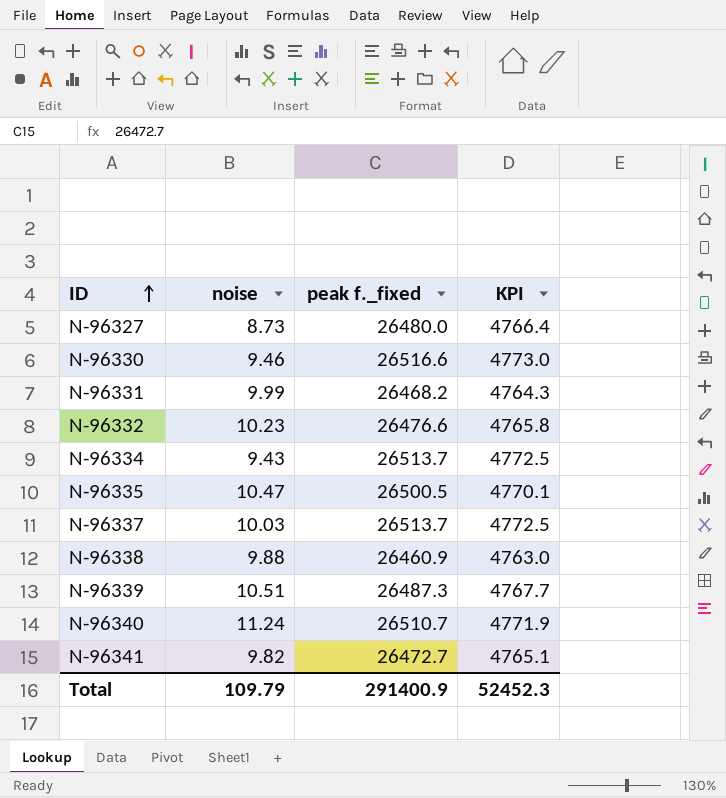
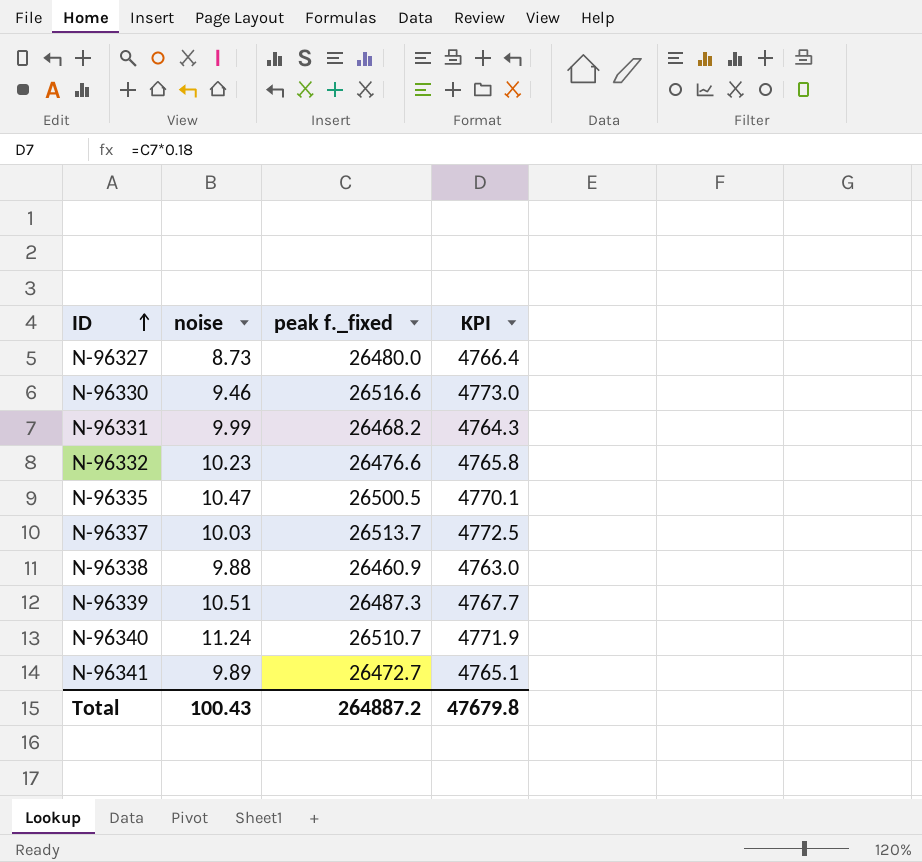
row N-96334: 9.43 | 26513.7 | 4772.5 -> none
N-96341 | noise: 9.82 -> 9.89
Total | noise: 109.79 -> 100.43
Total | peak f._fixed: 291400.9 -> 264887.2
Total | KPI: 52452.3 -> 47679.8

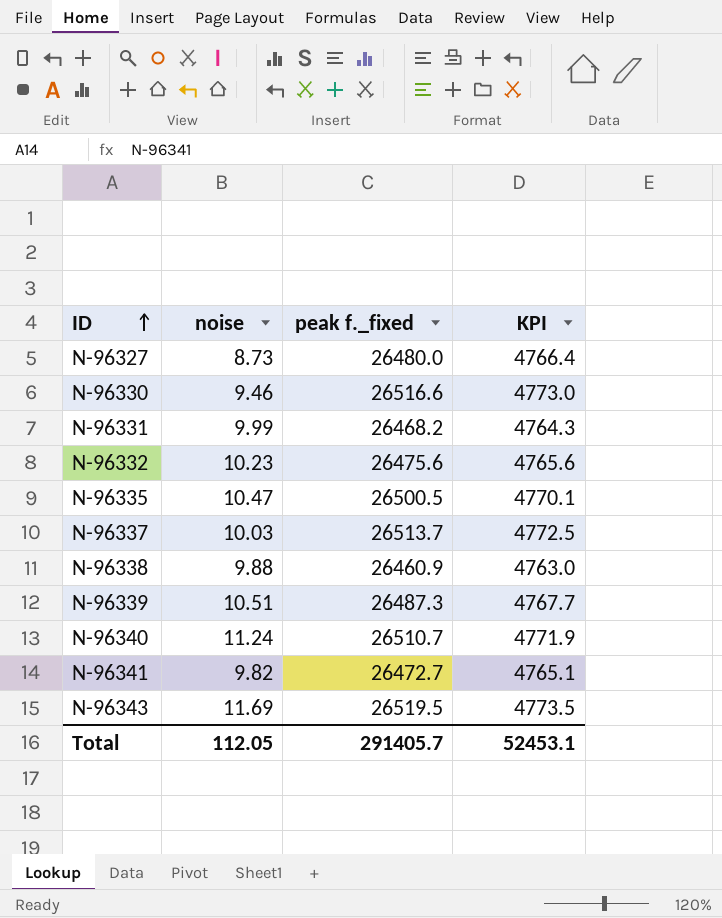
N-96332 | peak f._fixed: 26476.6 -> 26475.6
N-96332 | KPI: 4765.8 -> 4765.6
N-96341 | noise: 9.89 -> 9.82
row N-96343: none -> 11.69 | 26519.5 | 4773.5
Total | noise: 100.43 -> 112.05
Total | peak f._fixed: 264887.2 -> 291405.7
Total | KPI: 47679.8 -> 52453.1

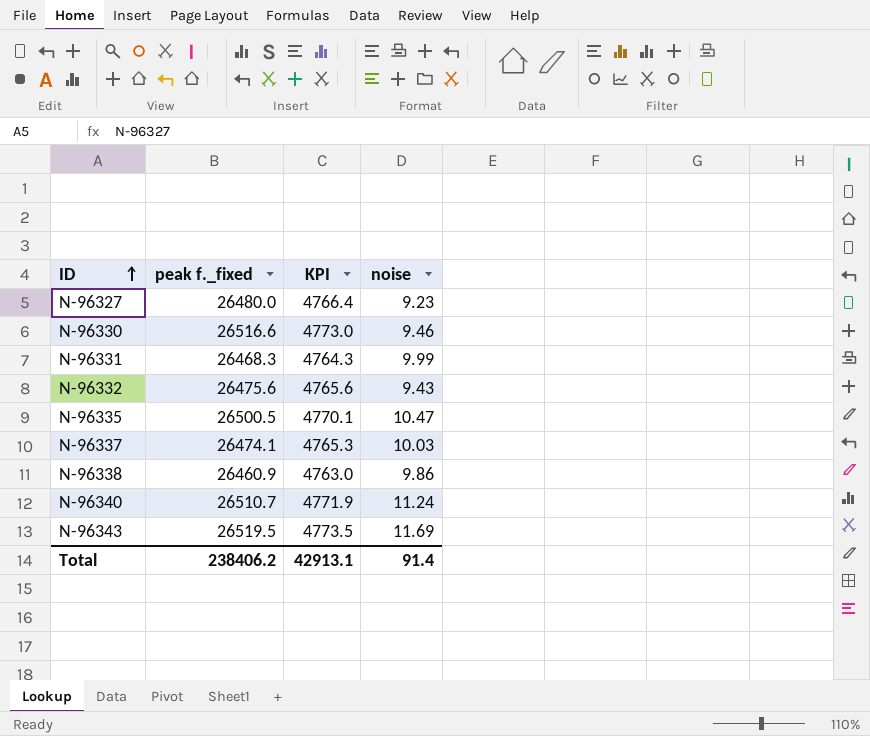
column noise | position: 2 -> 4
row N-96339: 10.51 | 26487.3 | 4767.7 -> none
row N-96341: 9.82 | 26472.7 | 4765.1 -> none
N-96327 | noise: 8.73 -> 9.23
N-96331 | peak f._fixed: 26468.2 -> 26468.3
N-96332 | noise: 10.23 -> 9.43
N-96337 | peak f._fixed: 26513.7 -> 26474.1
N-96337 | KPI: 4772.5 -> 4765.3
N-96338 | noise: 9.88 -> 9.86
Total | peak f._fixed: 291405.7 -> 238406.2
Total | KPI: 52453.1 -> 42913.1
Total | noise: 112.05 -> 91.4

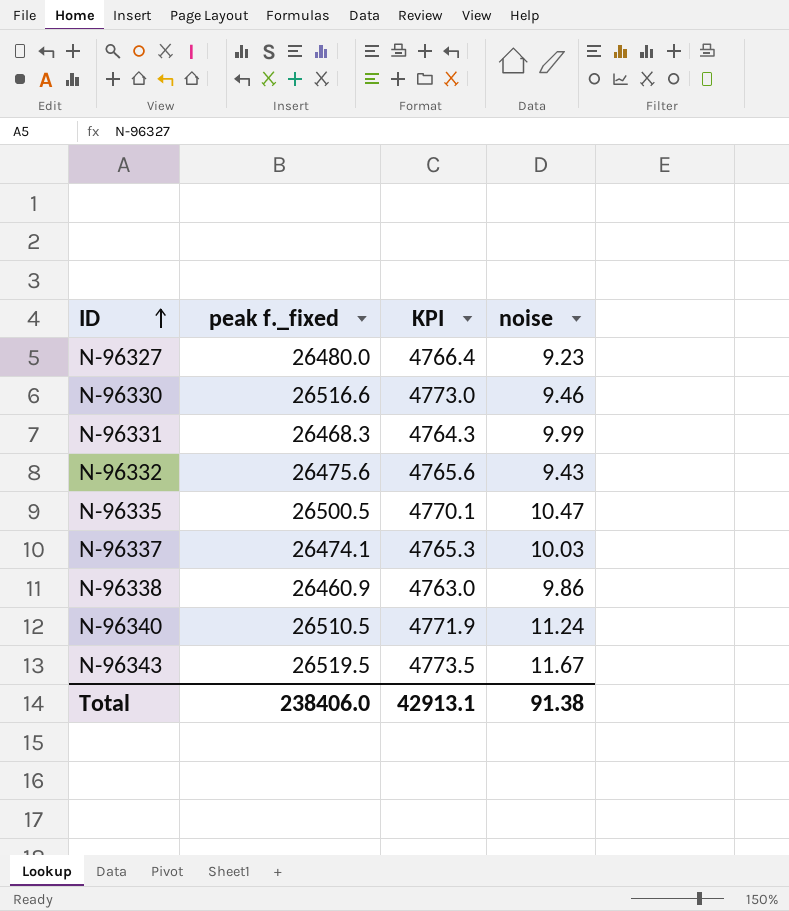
N-96340 | peak f._fixed: 26510.7 -> 26510.5
N-96343 | noise: 11.69 -> 11.67
Total | peak f._fixed: 238406.2 -> 238406.0
Total | noise: 91.4 -> 91.38

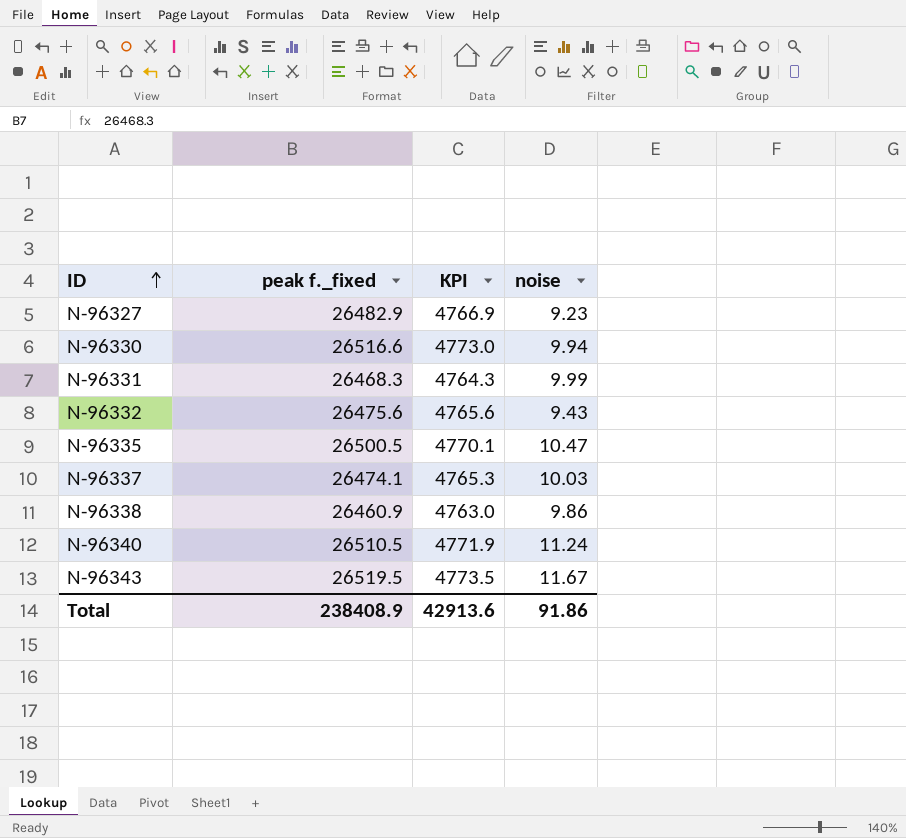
N-96327 | peak f._fixed: 26480.0 -> 26482.9
N-96327 | KPI: 4766.4 -> 4766.9
N-96330 | noise: 9.46 -> 9.94
Total | peak f._fixed: 238406.0 -> 238408.9
Total | KPI: 42913.1 -> 42913.6
Total | noise: 91.38 -> 91.86

